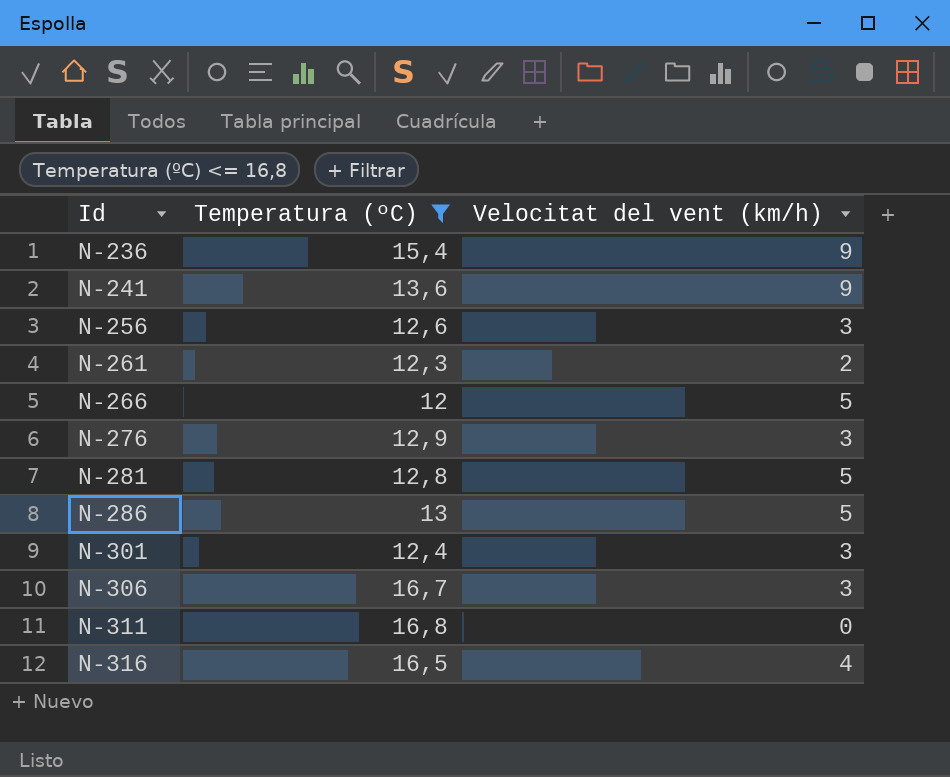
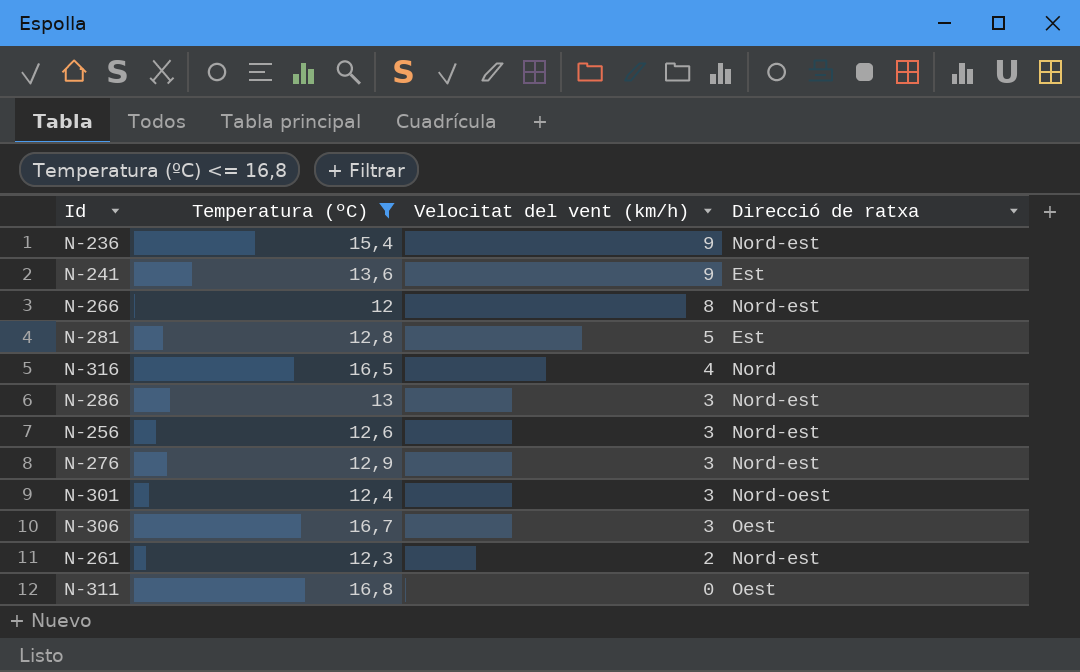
row order: Id ascending -> Velocitat del vent (km/h) descending
column Direcció de ratxa | position: none -> 4
N-266 | Velocitat del vent (km/h): 5 -> 8
N-286 | Velocitat del vent (km/h): 5 -> 3

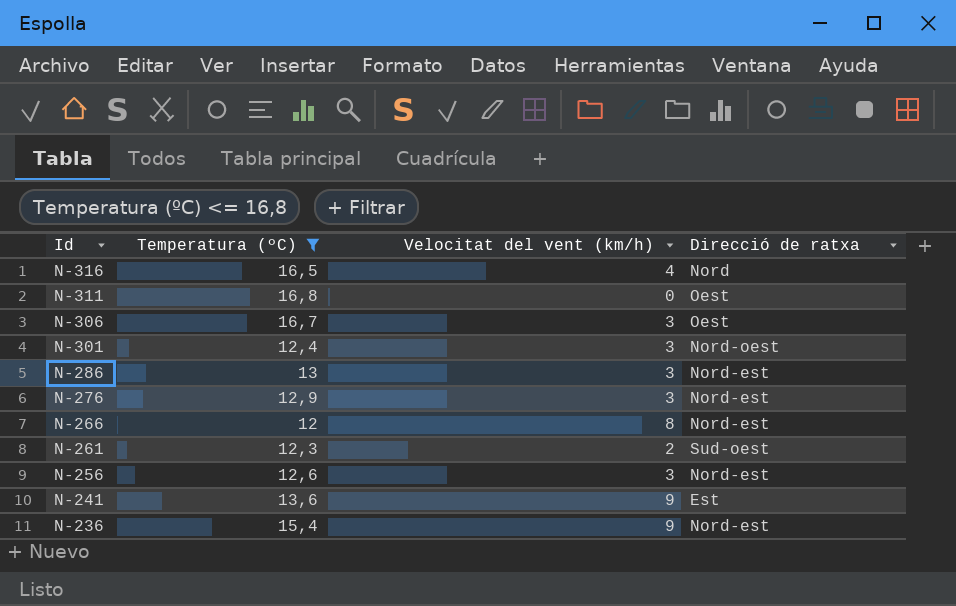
row order: Velocitat del vent (km/h) descending -> Id descending
row N-281: 12,8 | 5 | Est -> none
N-261 | Direcció de ratxa: Nord-est -> Sud-oest

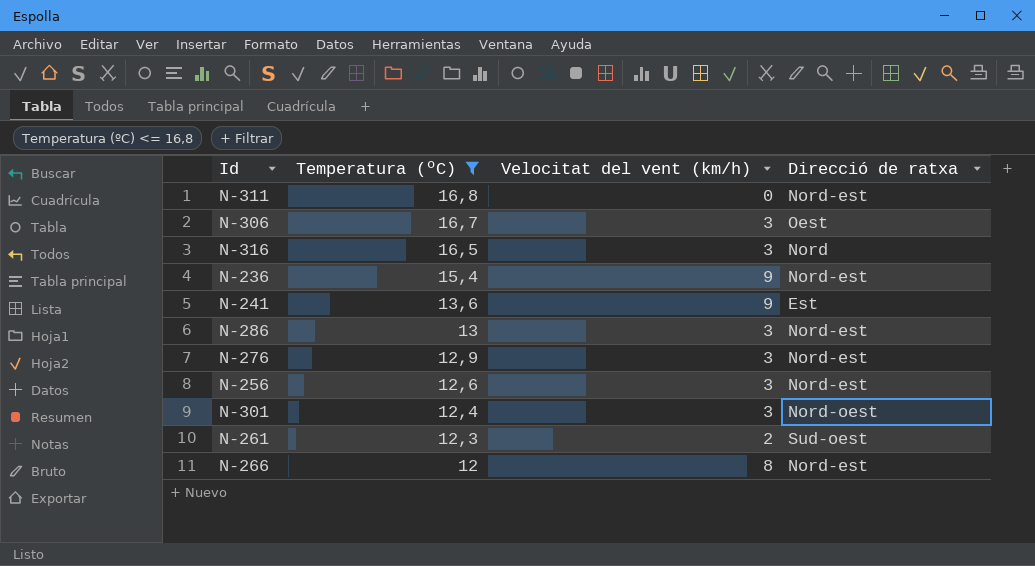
row order: Id descending -> Temperatura (ºC) descending
N-311 | Direcció de ratxa: Oest -> Nord-est
N-316 | Velocitat del vent (km/h): 4 -> 3

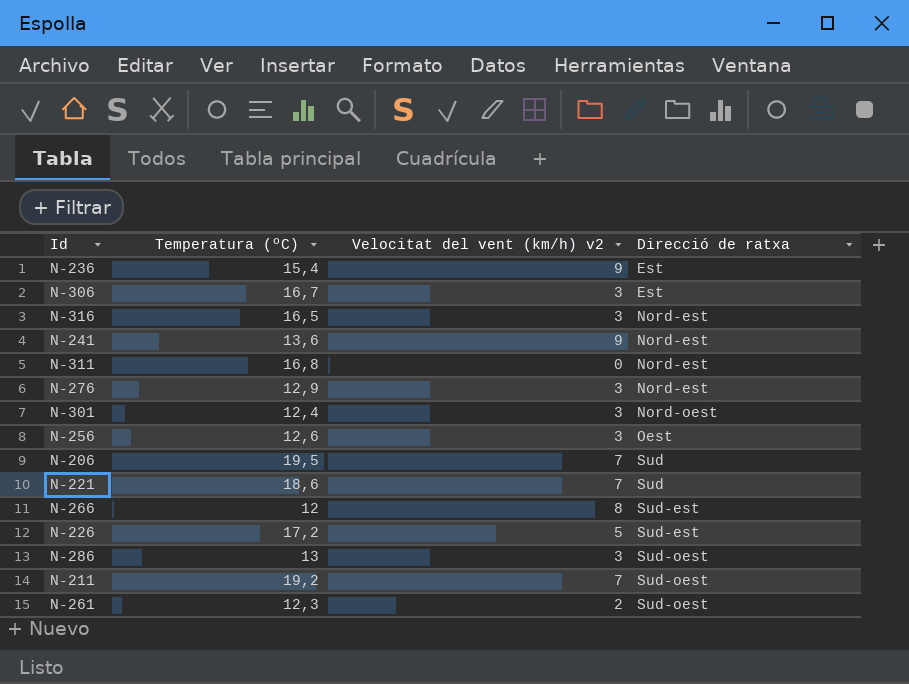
filter: Temperatura (ºC) <= 16,8 -> none
row order: Temperatura (ºC) descending -> Direcció de ratxa ascending
column name: Velocitat del vent (km/h) -> Velocitat del vent (km/h) v2
N-236 | Direcció de ratxa: Nord-est -> Est
N-306 | Direcció de ratxa: Oest -> Est
N-316 | Direcció de ratxa: Nord -> Nord-est
N-241 | Direcció de ratxa: Est -> Nord-est
N-256 | Direcció de ratxa: Nord-est -> Oest
N-266 | Direcció de ratxa: Nord-est -> Sud-est
N-286 | Direcció de ratxa: Nord-est -> Sud-oest

